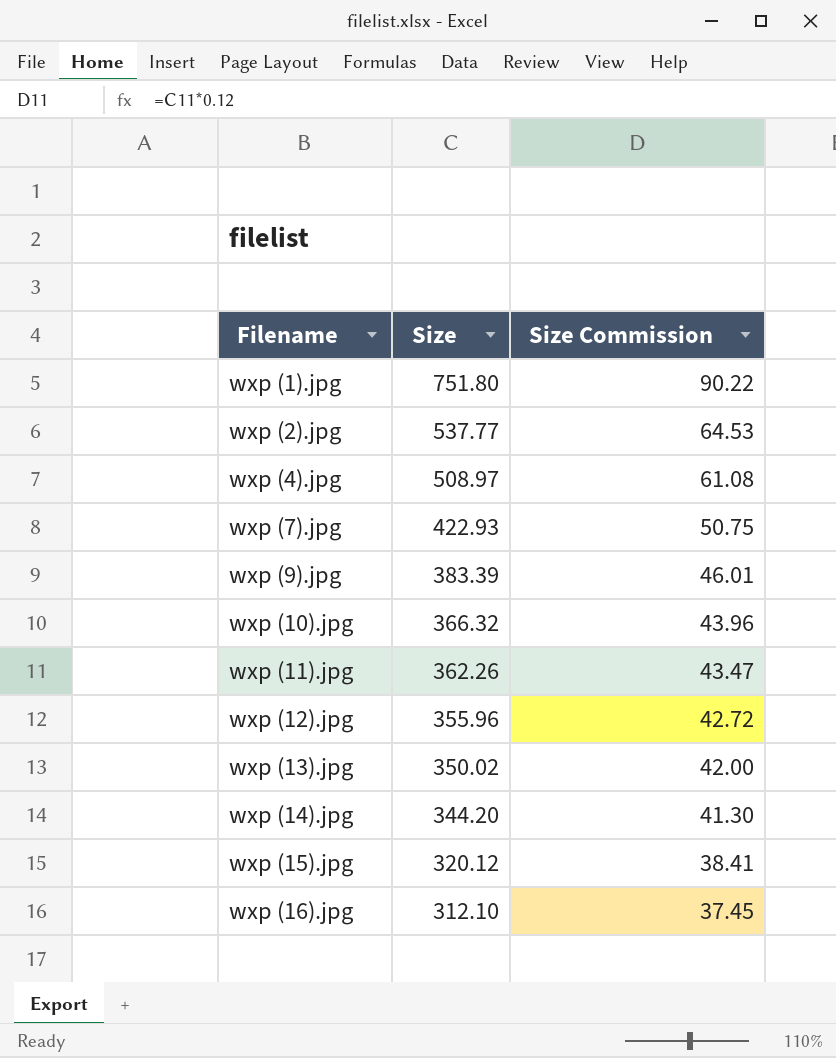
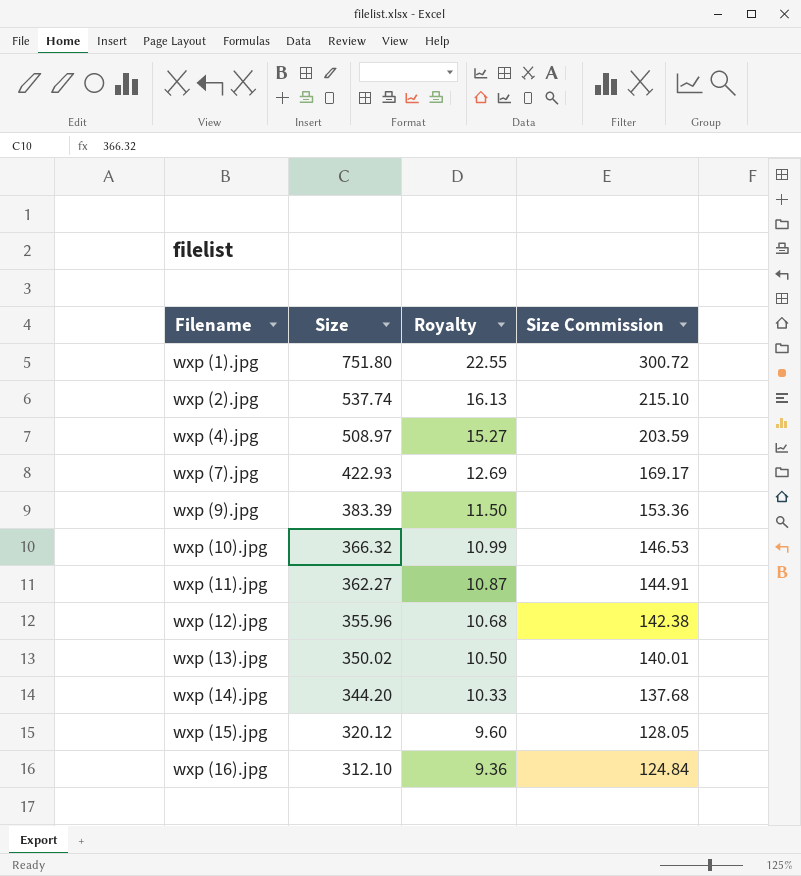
column Royalty | formula: none -> [Size] * 0.03
column Size Commission | formula: [Size] * 0.12 -> [Size] * 0.4
wxp (2).jpg | Size: 537.77 -> 537.74
wxp (11).jpg | Size: 362.26 -> 362.27

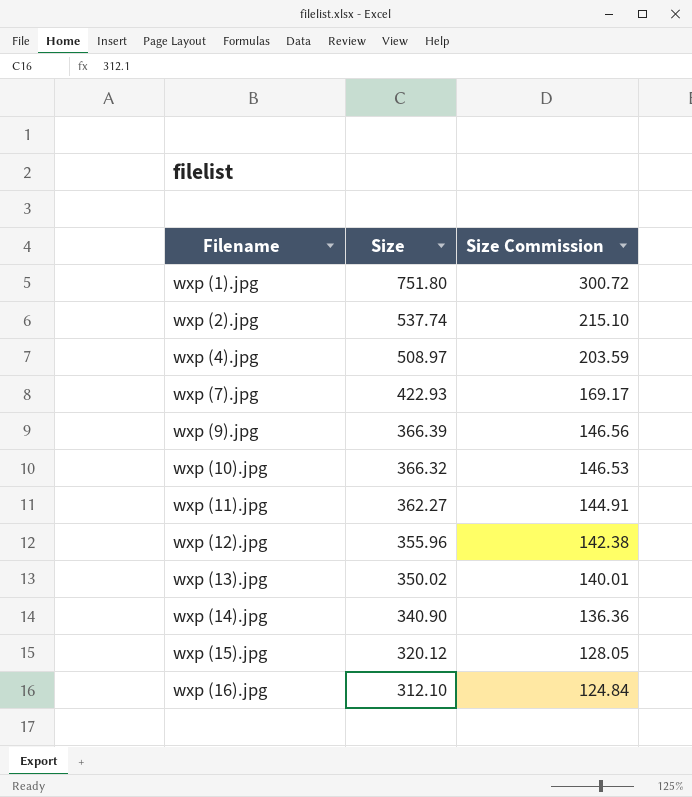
column Royalty | formula: [Size] * 0.03 -> none
wxp (9).jpg | Size: 383.39 -> 366.39
wxp (9).jpg | Size Commission: 153.36 -> 146.56
wxp (14).jpg | Size: 344.20 -> 340.90
wxp (14).jpg | Size Commission: 137.68 -> 136.36

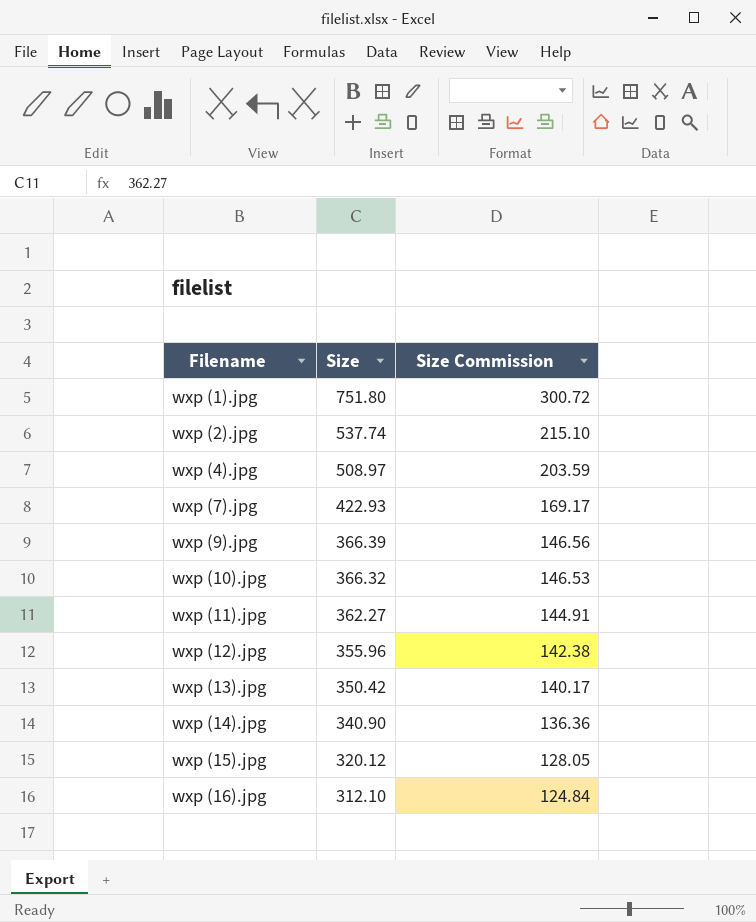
wxp (13).jpg | Size: 350.02 -> 350.42
wxp (13).jpg | Size Commission: 140.01 -> 140.17

